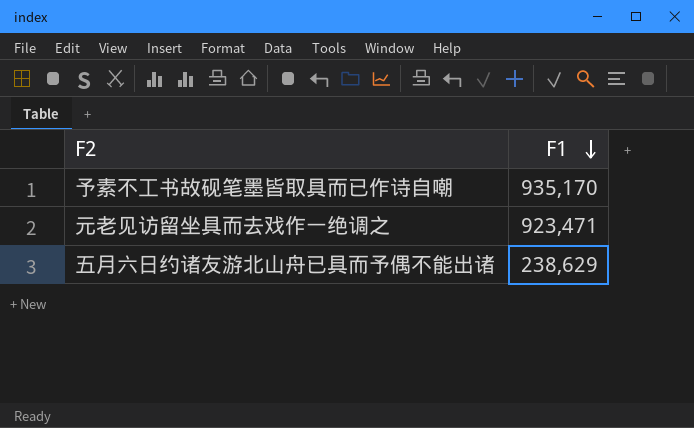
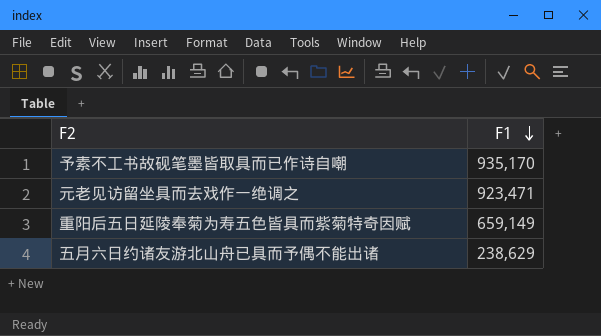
row 重阳后五日延陵奉菊为寿五色皆具而紫菊特奇因赋: none -> 659,149

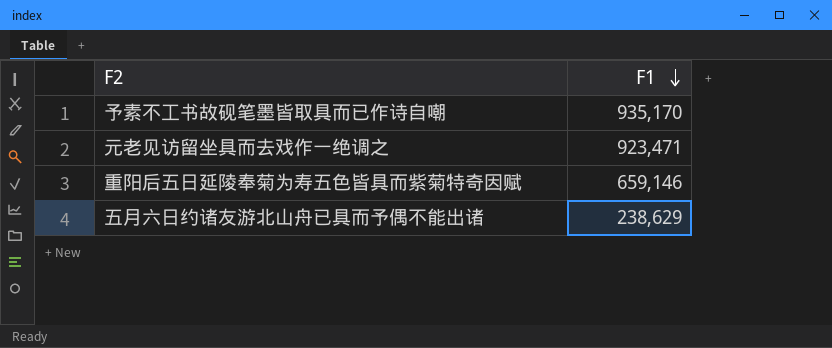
重阳后五日延陵奉菊为寿五色皆具而紫菊特奇因赋 | F1: 659,149 -> 659,146

